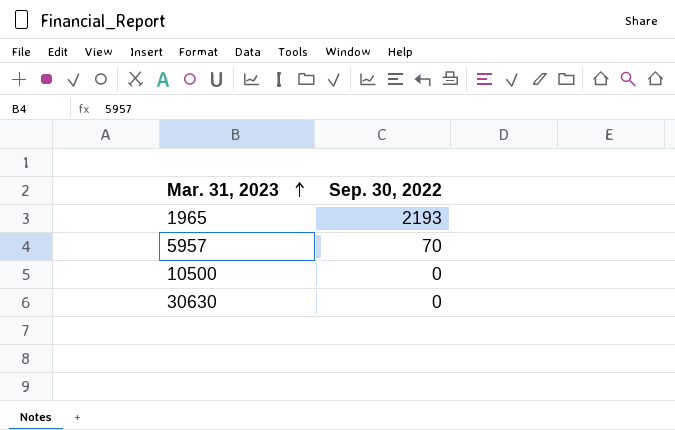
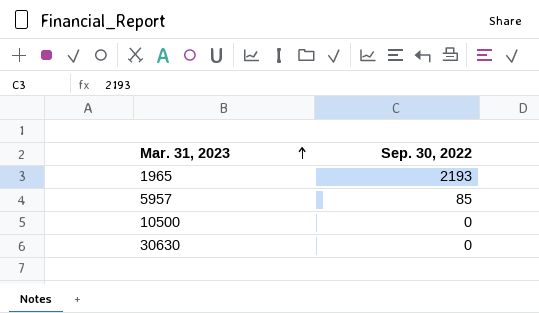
5957 | Sep. 30, 2022: 70 -> 85

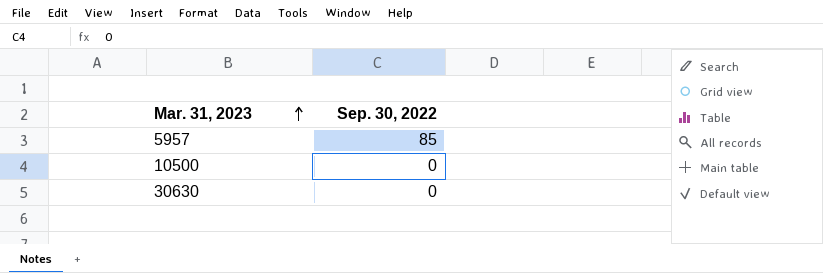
row 1965: 2193 -> none

